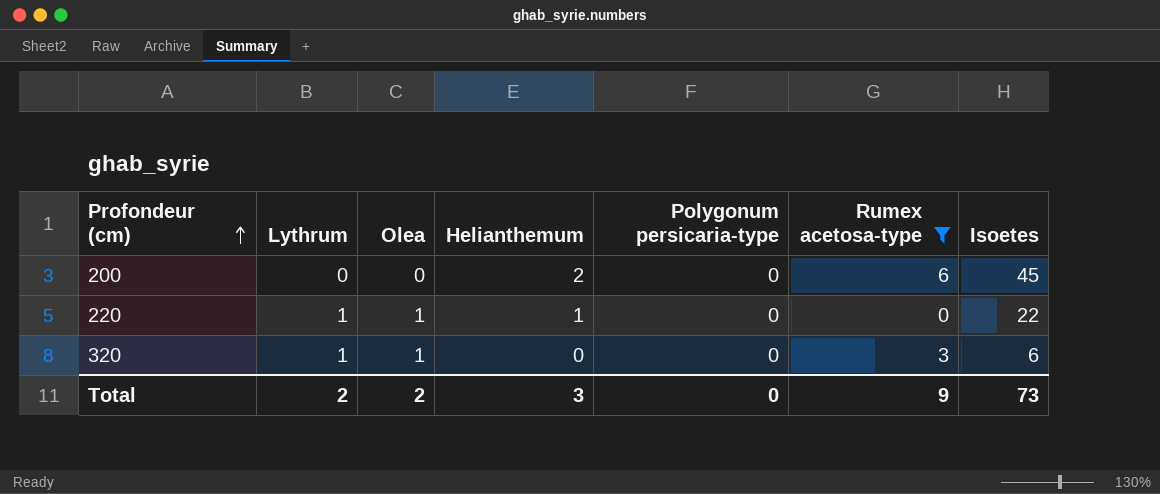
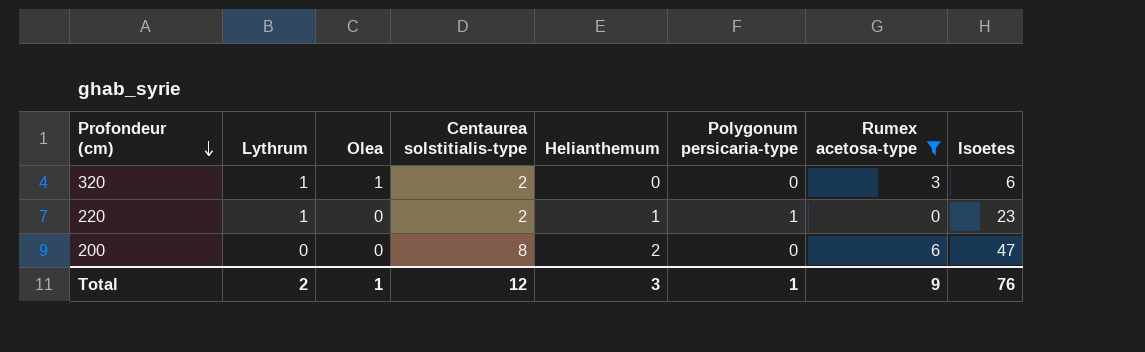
row order: Profondeur (cm) ascending -> Profondeur (cm) descending
column Centaurea solstitialis-type | position: none -> 4
220 | Olea: 1 -> 0
220 | Polygonum persicaria-type: 0 -> 1
220 | Isoetes: 22 -> 23
200 | Isoetes: 45 -> 47
Total | Olea: 2 -> 1
Total | Polygonum persicaria-type: 0 -> 1
Total | Isoetes: 73 -> 76

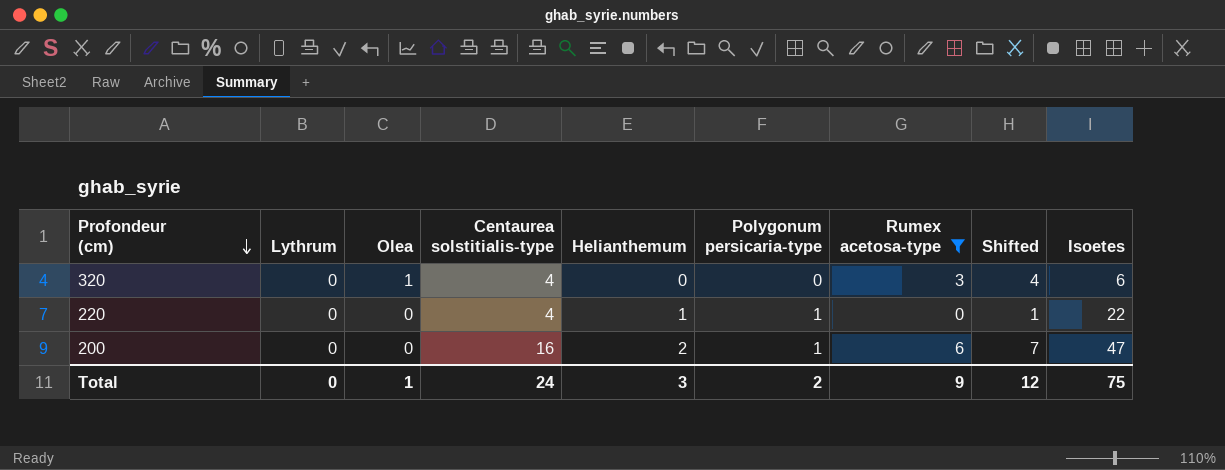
column Shifted | formula: none -> [Rumex acetosa-type] + 1
320 | Lythrum: 1 -> 0
320 | Centaurea solstitialis-type: 2 -> 4
220 | Lythrum: 1 -> 0
220 | Centaurea solstitialis-type: 2 -> 4
220 | Isoetes: 23 -> 22
200 | Centaurea solstitialis-type: 8 -> 16
200 | Polygonum persicaria-type: 0 -> 1
Total | Lythrum: 2 -> 0
Total | Centaurea solstitialis-type: 12 -> 24
Total | Polygonum persicaria-type: 1 -> 2
Total | Isoetes: 76 -> 75

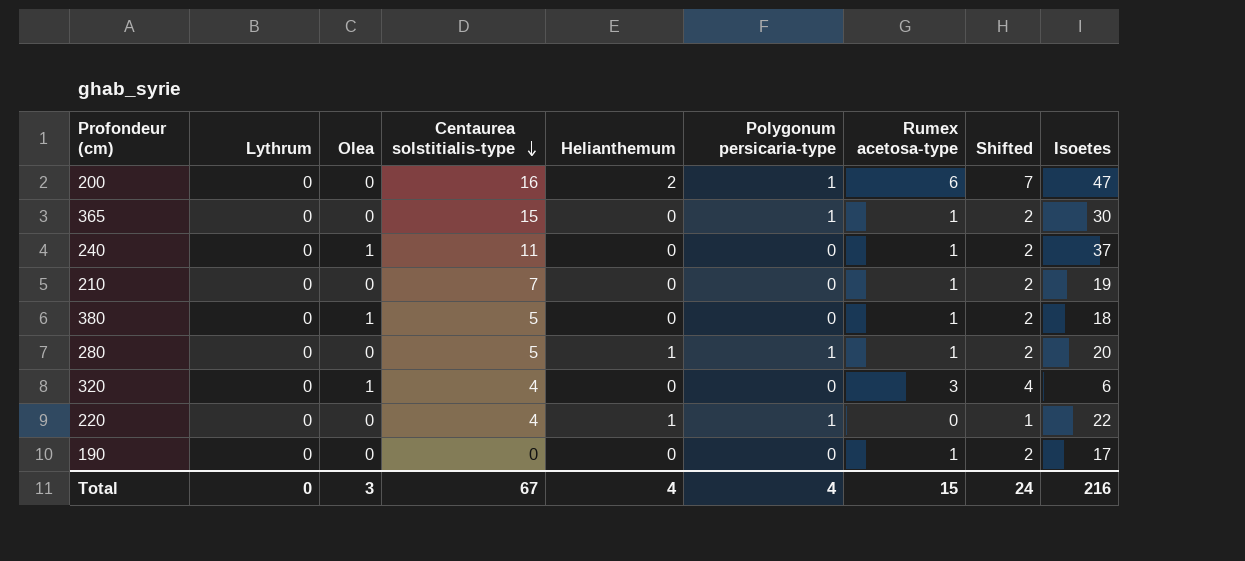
filter: Rumex acetosa-type != 1 -> none
row order: Profondeur (cm) descending -> Centaurea solstitialis-type descending
Total | Olea: 1 -> 3
Total | Centaurea solstitialis-type: 24 -> 67
Total | Helianthemum: 3 -> 4
Total | Polygonum persicaria-type: 2 -> 4
Total | Rumex acetosa-type: 9 -> 15
Total | Shifted: 12 -> 24
Total | Isoetes: 75 -> 216

